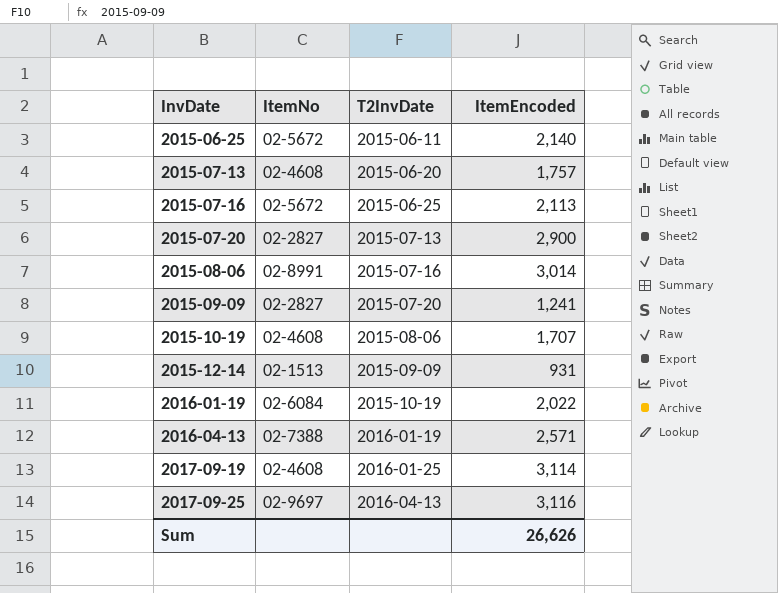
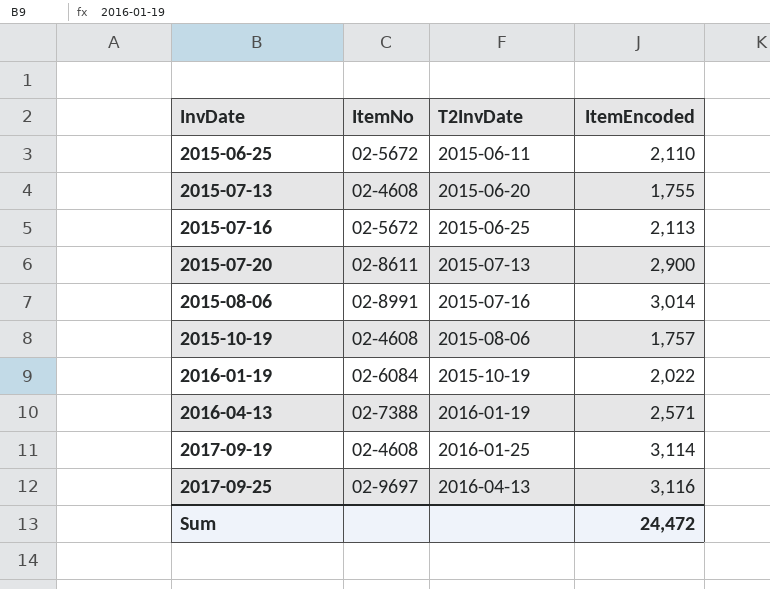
row 2015-09-09: 02-2827 | 2015-07-20 | 1,241 -> none
row 2015-12-14: 02-1513 | 2015-09-09 | 931 -> none
2015-06-25 | ItemEncoded: 2,140 -> 2,110
2015-07-13 | ItemEncoded: 1,757 -> 1,755
2015-07-20 | ItemNo: 02-2827 -> 02-8611
2015-10-19 | ItemEncoded: 1,707 -> 1,757
Sum | ItemEncoded: 26,626 -> 24,472

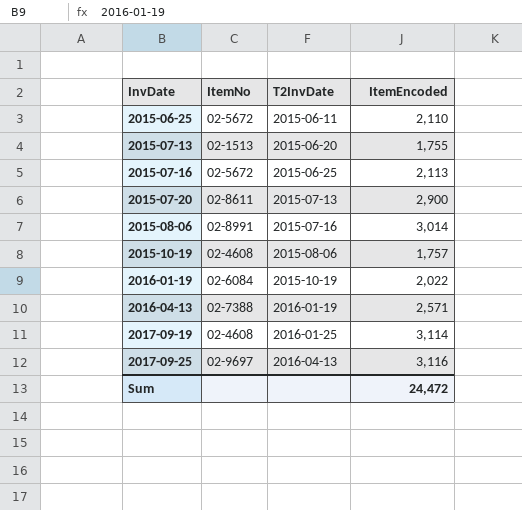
2015-07-13 | ItemNo: 02-4608 -> 02-1513

